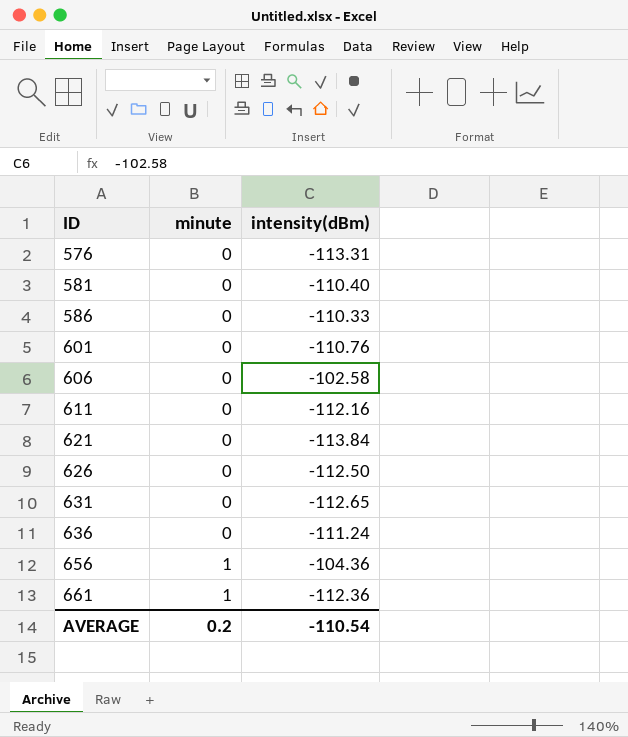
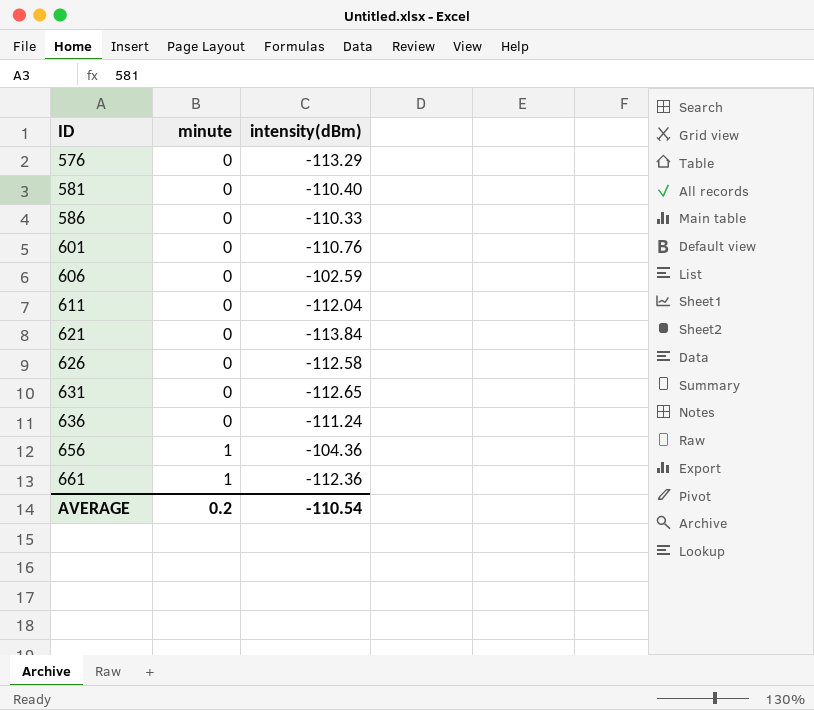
576 | intensity(dBm): -113.31 -> -113.29
606 | intensity(dBm): -102.58 -> -102.59
611 | intensity(dBm): -112.16 -> -112.04
626 | intensity(dBm): -112.50 -> -112.58

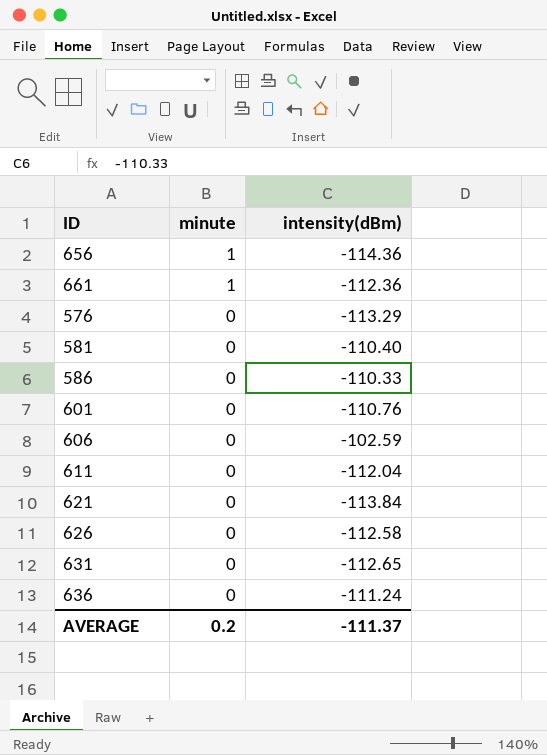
row order: ID ascending -> minute descending
656 | intensity(dBm): -104.36 -> -114.36
AVERAGE | intensity(dBm): -110.54 -> -111.37

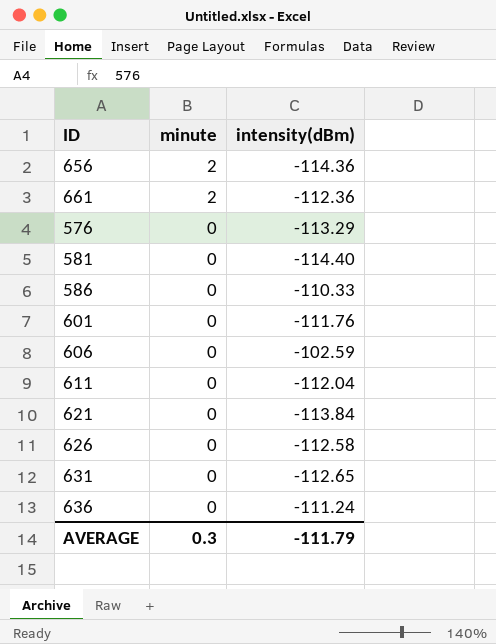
656 | minute: 1 -> 2
661 | minute: 1 -> 2
581 | intensity(dBm): -110.40 -> -114.40
601 | intensity(dBm): -110.76 -> -111.76
AVERAGE | minute: 0.2 -> 0.3
AVERAGE | intensity(dBm): -111.37 -> -111.79

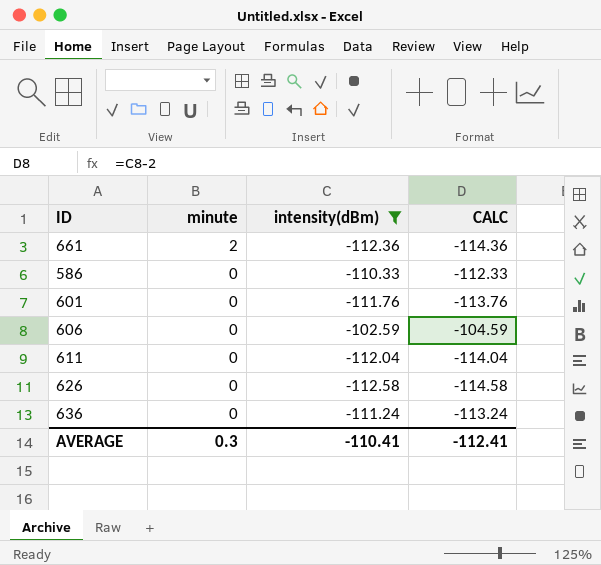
filter: none -> intensity(dBm) >= -112.58
column CALC | formula: none -> [intensity(dBm)] - 2
AVERAGE | intensity(dBm): -111.79 -> -110.41

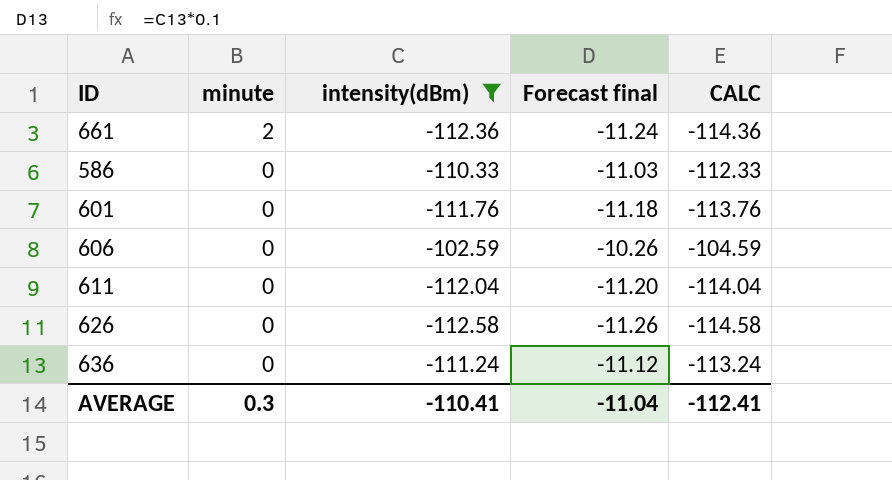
column Forecast final | formula: none -> [intensity(dBm)] * 0.1

